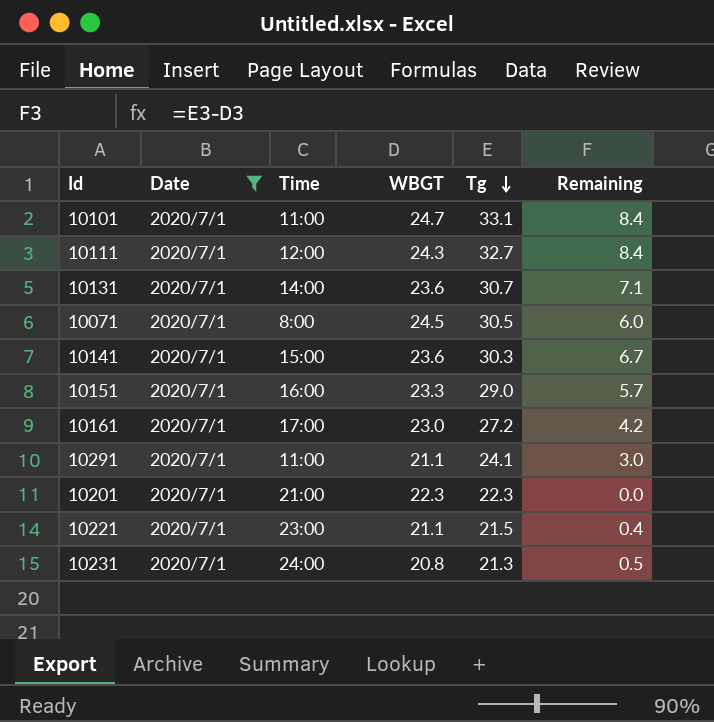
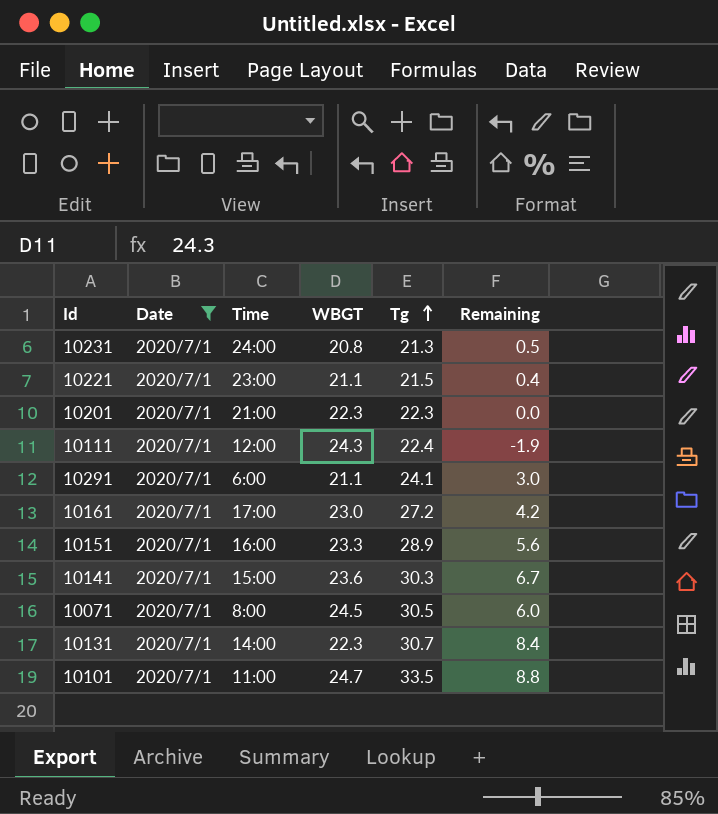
row order: Tg descending -> Tg ascending
10111 | Tg: 32.7 -> 22.4
10111 | Remaining: 8.4 -> -1.9
10291 | Time: 11:00 -> 6:00
10151 | Tg: 29.0 -> 28.9
10151 | Remaining: 5.7 -> 5.6
10131 | WBGT: 23.6 -> 22.3
10131 | Remaining: 7.1 -> 8.4
10101 | Tg: 33.1 -> 33.5
10101 | Remaining: 8.4 -> 8.8

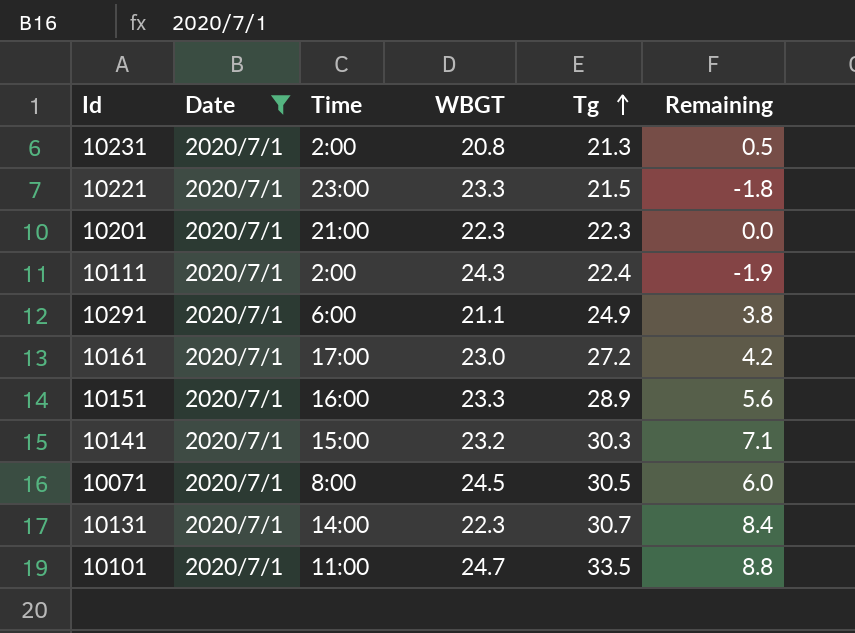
10231 | Time: 24:00 -> 2:00
10221 | WBGT: 21.1 -> 23.3
10221 | Remaining: 0.4 -> -1.8
10111 | Time: 12:00 -> 2:00
10291 | Tg: 24.1 -> 24.9
10291 | Remaining: 3.0 -> 3.8
10141 | WBGT: 23.6 -> 23.2
10141 | Remaining: 6.7 -> 7.1

